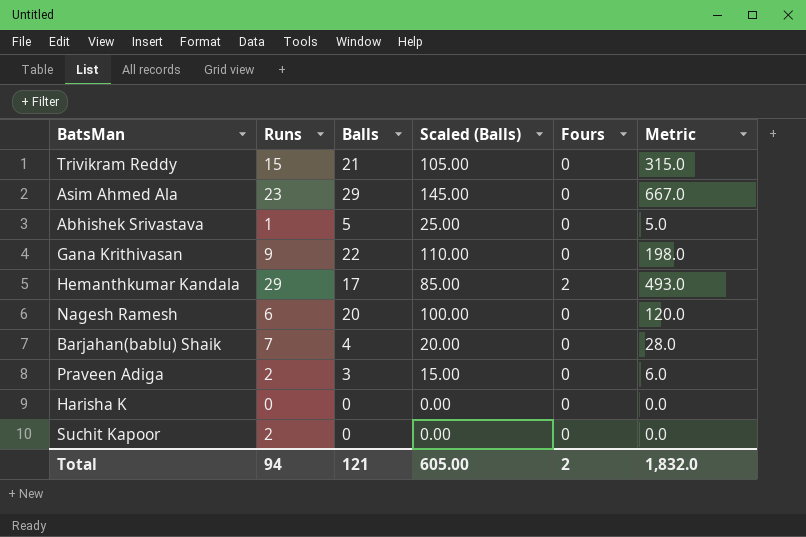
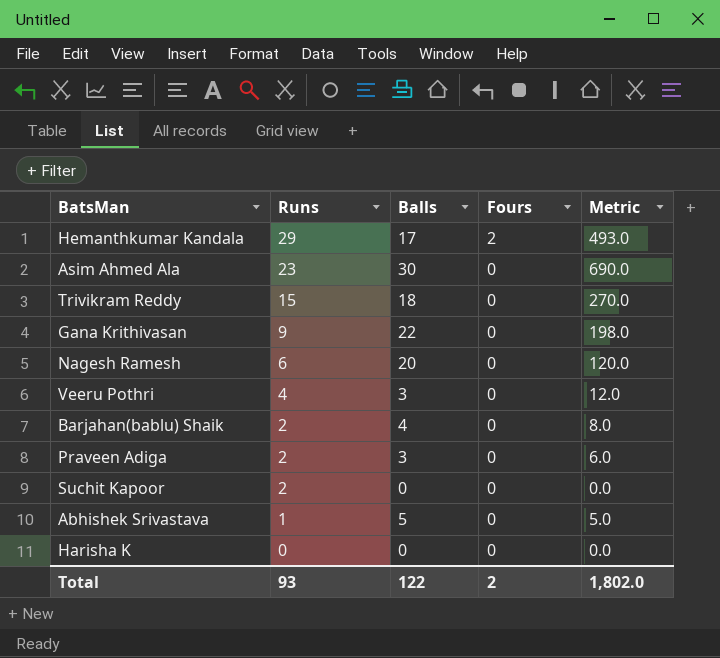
row order: none -> Runs descending
column Scaled (Balls) | formula: [Balls] * 5 -> none
Asim Ahmed Ala | Balls: 29 -> 30
Asim Ahmed Ala | Metric: 667.0 -> 690.0
Trivikram Reddy | Balls: 21 -> 18
Trivikram Reddy | Metric: 315.0 -> 270.0
row Veeru Pothri: none -> 4 | 3 | 0 | 12.0
Barjahan(bablu) Shaik | Runs: 7 -> 2
Barjahan(bablu) Shaik | Metric: 28.0 -> 8.0
Total | Runs: 94 -> 93
Total | Balls: 121 -> 122
Total | Metric: 1,832.0 -> 1,802.0

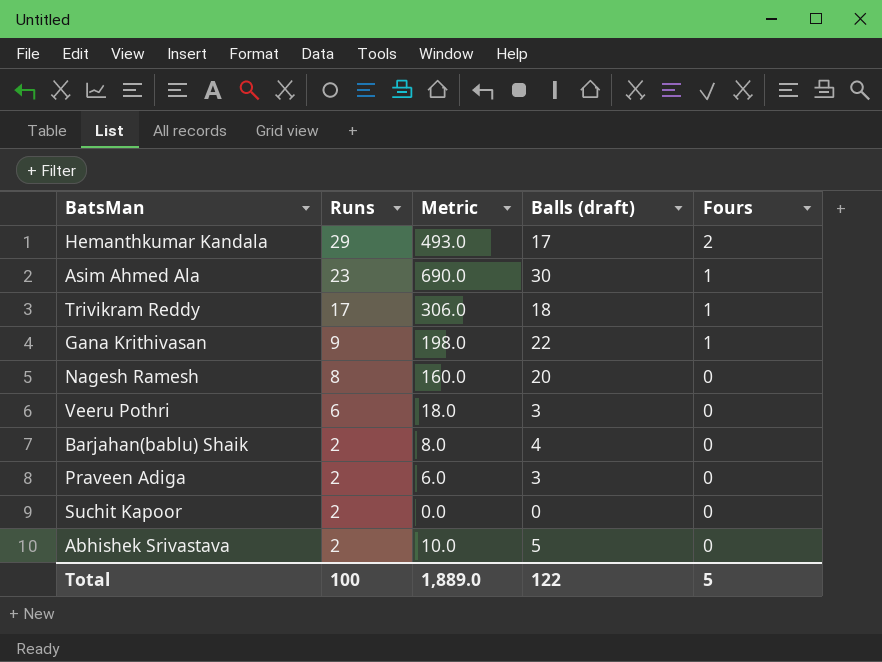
column Metric | position: 5 -> 3
column name: Balls -> Balls (draft)
row Harisha K: 0 | 0 | 0 | 0.0 -> none
Asim Ahmed Ala | Fours: 0 -> 1
Trivikram Reddy | Runs: 15 -> 17
Trivikram Reddy | Metric: 270.0 -> 306.0
Trivikram Reddy | Fours: 0 -> 1
Gana Krithivasan | Fours: 0 -> 1
Nagesh Ramesh | Runs: 6 -> 8
Nagesh Ramesh | Metric: 120.0 -> 160.0
Veeru Pothri | Runs: 4 -> 6
Veeru Pothri | Metric: 12.0 -> 18.0
Abhishek Srivastava | Runs: 1 -> 2
Abhishek Srivastava | Metric: 5.0 -> 10.0
Total | Runs: 93 -> 100
Total | Metric: 1,802.0 -> 1,889.0
Total | Fours: 2 -> 5

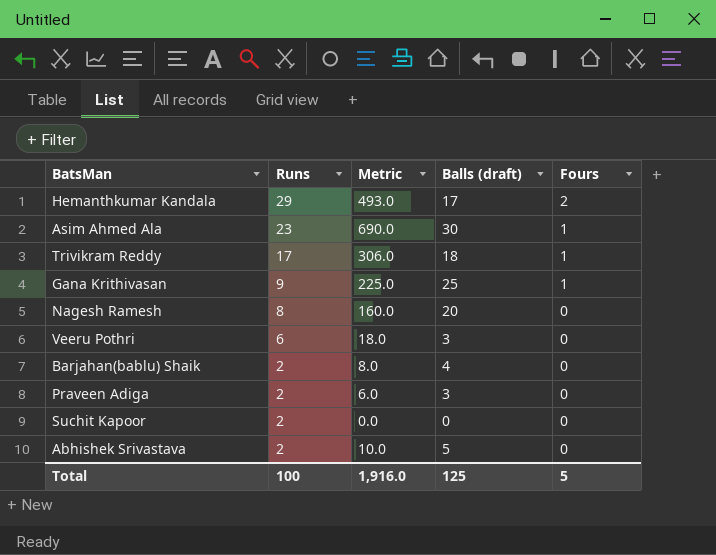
Gana Krithivasan | Metric: 198.0 -> 225.0
Gana Krithivasan | Balls (draft): 22 -> 25
Total | Metric: 1,889.0 -> 1,916.0
Total | Balls (draft): 122 -> 125

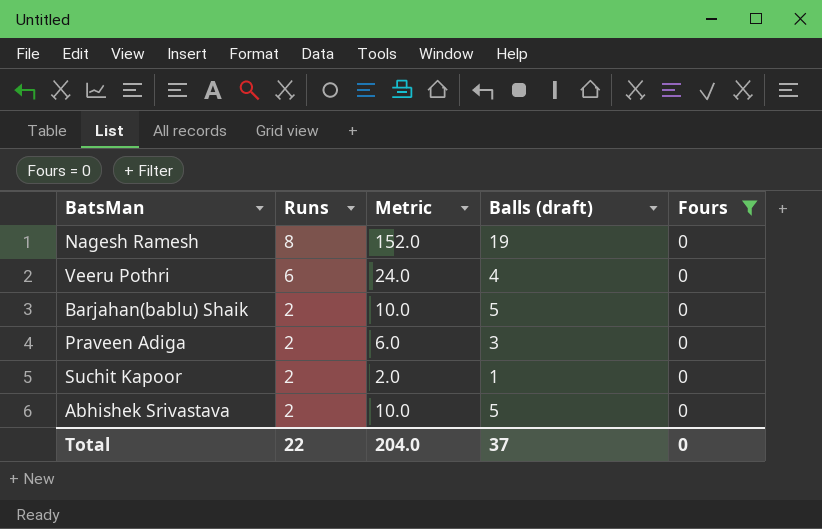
filter: none -> Fours = 0
Nagesh Ramesh | Metric: 160.0 -> 152.0
Nagesh Ramesh | Balls (draft): 20 -> 19
Veeru Pothri | Metric: 18.0 -> 24.0
Veeru Pothri | Balls (draft): 3 -> 4
Barjahan(bablu) Shaik | Metric: 8.0 -> 10.0
Barjahan(bablu) Shaik | Balls (draft): 4 -> 5
Suchit Kapoor | Metric: 0.0 -> 2.0
Suchit Kapoor | Balls (draft): 0 -> 1
Total | Runs: 100 -> 22
Total | Metric: 1,916.0 -> 204.0
Total | Balls (draft): 125 -> 37
Total | Fours: 5 -> 0

